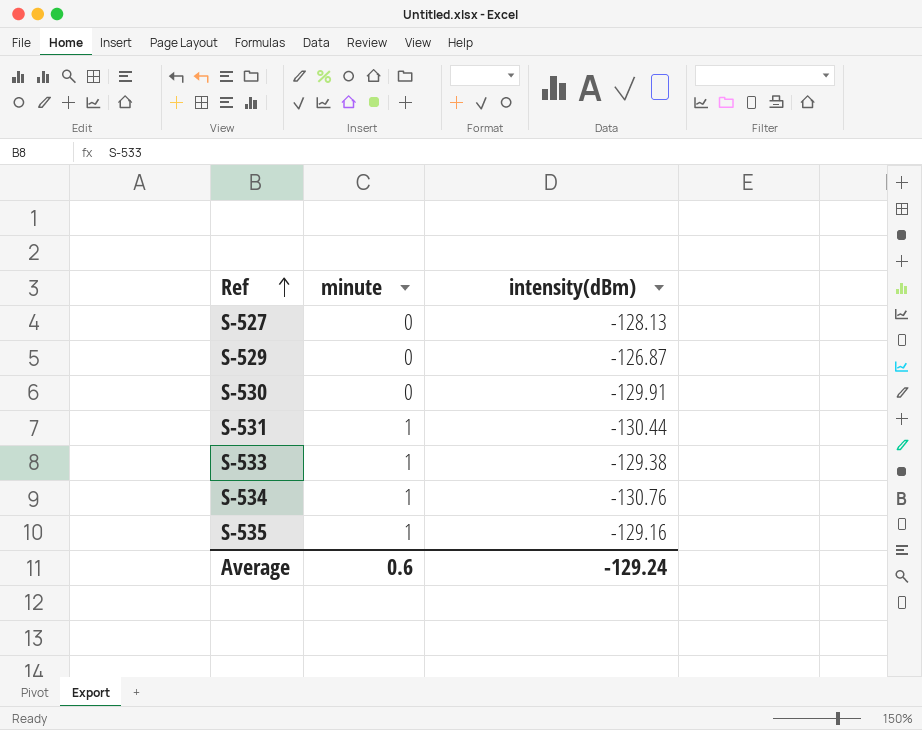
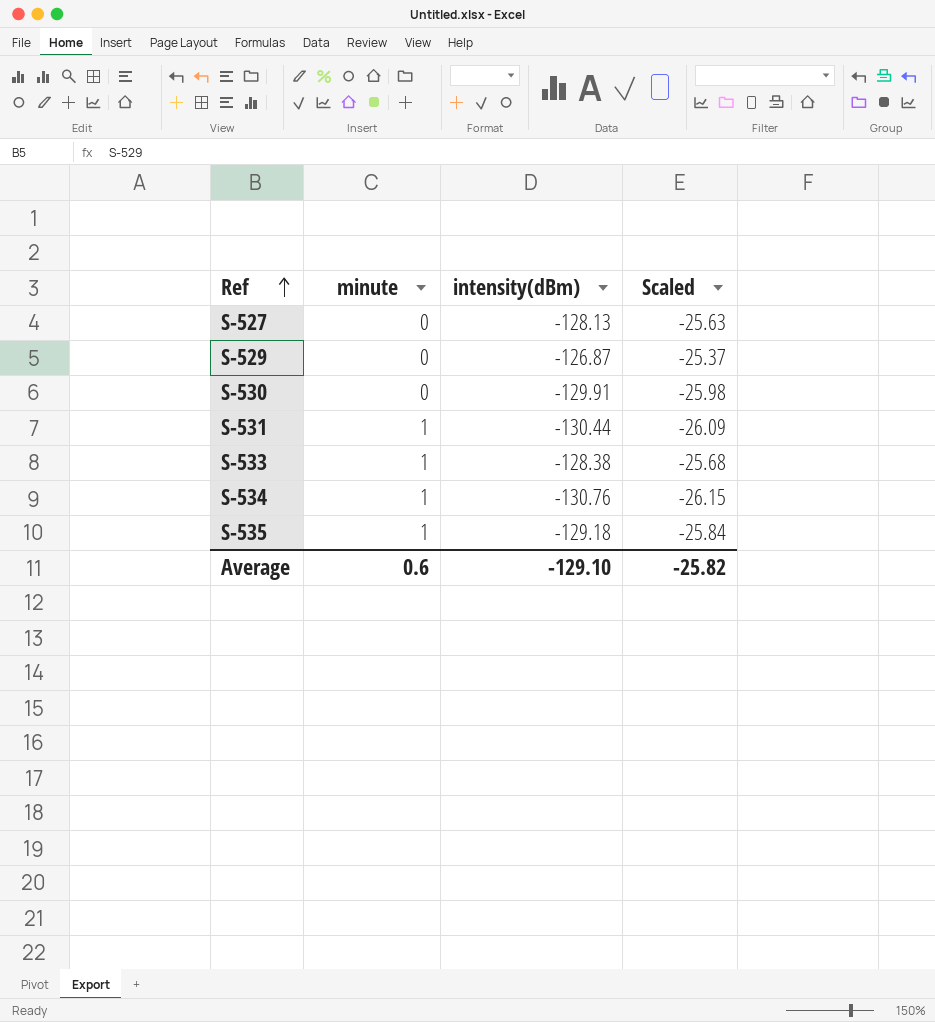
column Scaled | formula: none -> [intensity(dBm)] * 0.2
S-533 | intensity(dBm): -129.38 -> -128.38
S-535 | intensity(dBm): -129.16 -> -129.18
Average | intensity(dBm): -129.24 -> -129.10

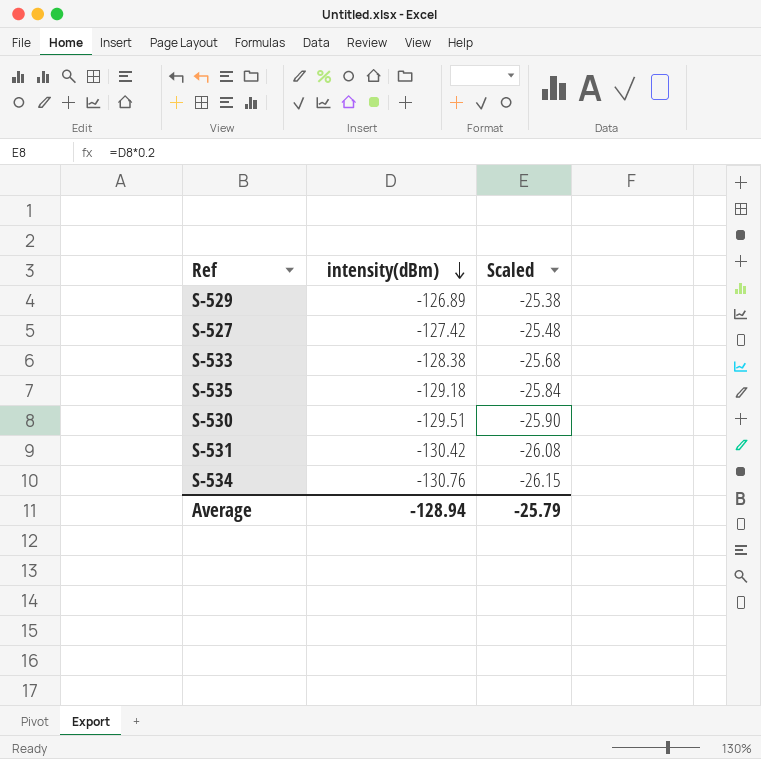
row order: Ref ascending -> intensity(dBm) descending
column minute | position: 2 -> none
S-529 | intensity(dBm): -126.87 -> -126.89
S-529 | Scaled: -25.37 -> -25.38
S-527 | intensity(dBm): -128.13 -> -127.42
S-527 | Scaled: -25.63 -> -25.48
S-530 | intensity(dBm): -129.91 -> -129.51
S-530 | Scaled: -25.98 -> -25.90
S-531 | intensity(dBm): -130.44 -> -130.42
S-531 | Scaled: -26.09 -> -26.08
Average | intensity(dBm): -129.10 -> -128.94
Average | Scaled: -25.82 -> -25.79

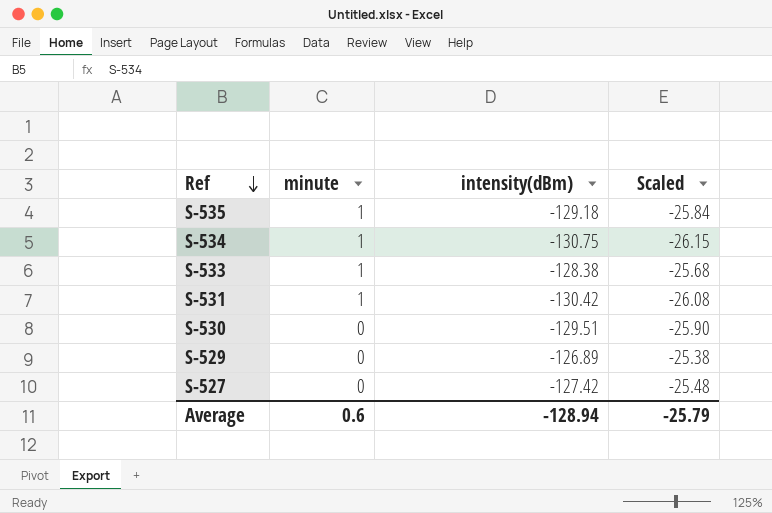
row order: intensity(dBm) descending -> Ref descending
column minute | position: none -> 2
S-534 | intensity(dBm): -130.76 -> -130.75

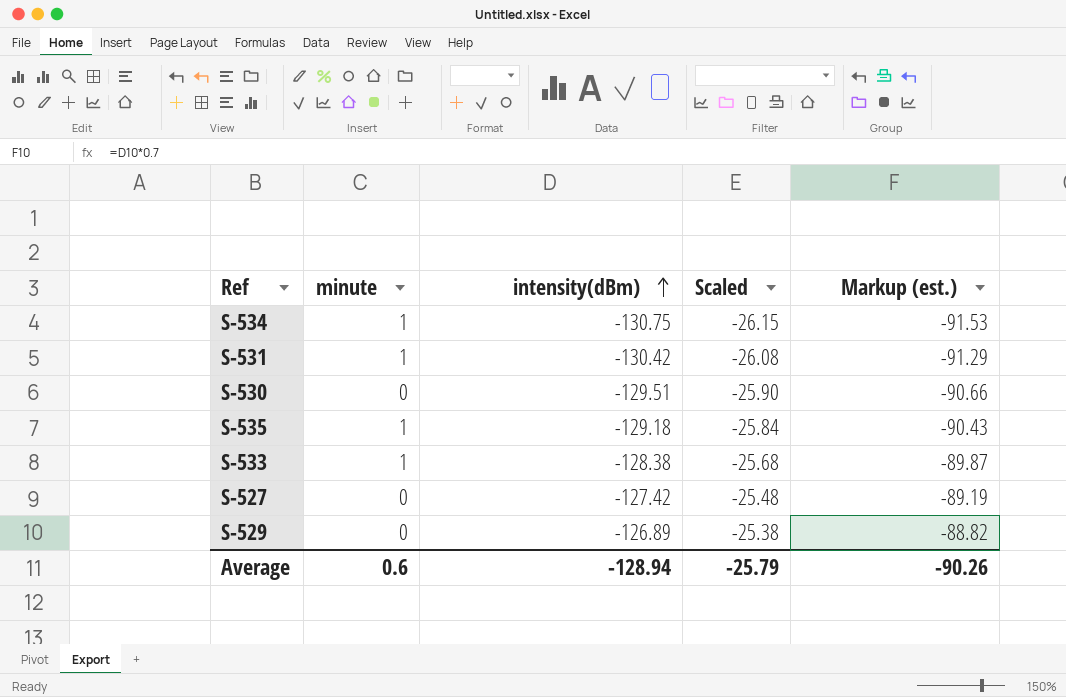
row order: Ref descending -> intensity(dBm) ascending
column Markup (est.) | formula: none -> [intensity(dBm)] * 0.7

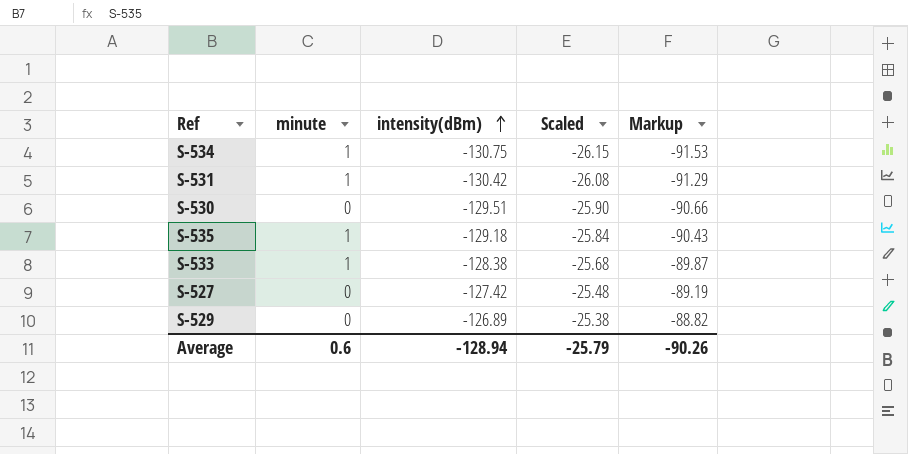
column name: Markup (est.) -> Markup

